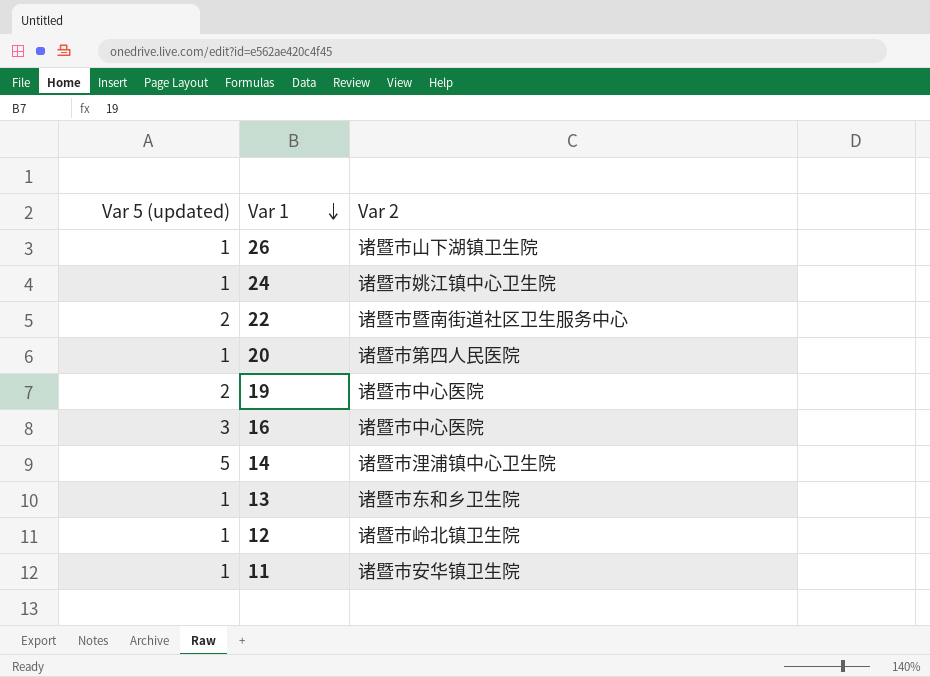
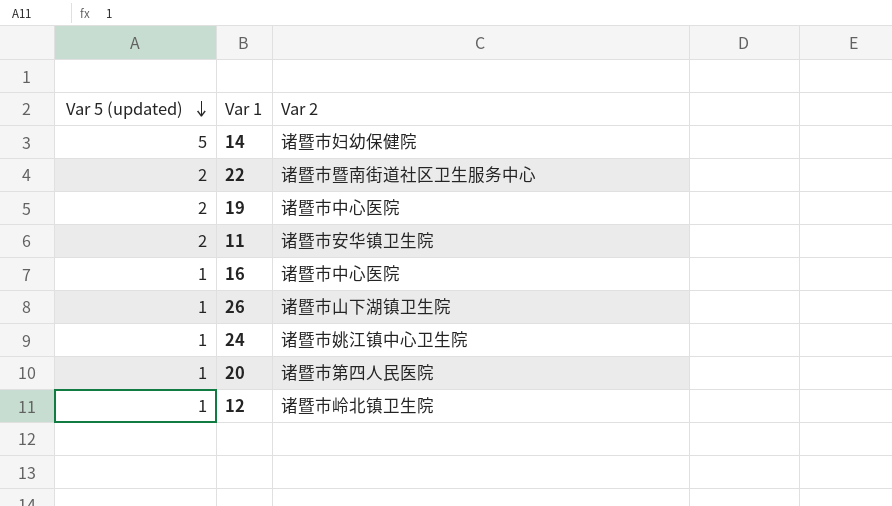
row order: Var 1 descending -> Var 5 (updated) descending
row 13: 1 | 诸暨市东和乡卫生院 -> none
14 | Var 2: 诸暨市浬浦镇中心卫生院 -> 诸暨市妇幼保健院
11 | Var 5 (updated): 1 -> 2
16 | Var 5 (updated): 3 -> 1

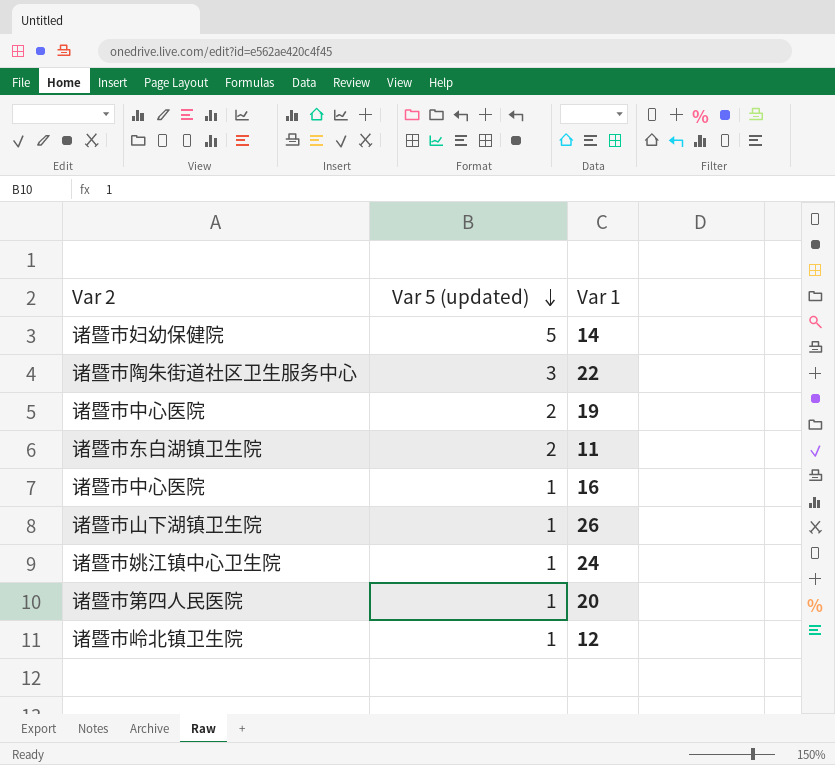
column Var 2 | position: 3 -> 1
22 | Var 2: 诸暨市暨南街道社区卫生服务中心 -> 诸暨市陶朱街道社区卫生服务中心
22 | Var 5 (updated): 2 -> 3
11 | Var 2: 诸暨市安华镇卫生院 -> 诸暨市东白湖镇卫生院

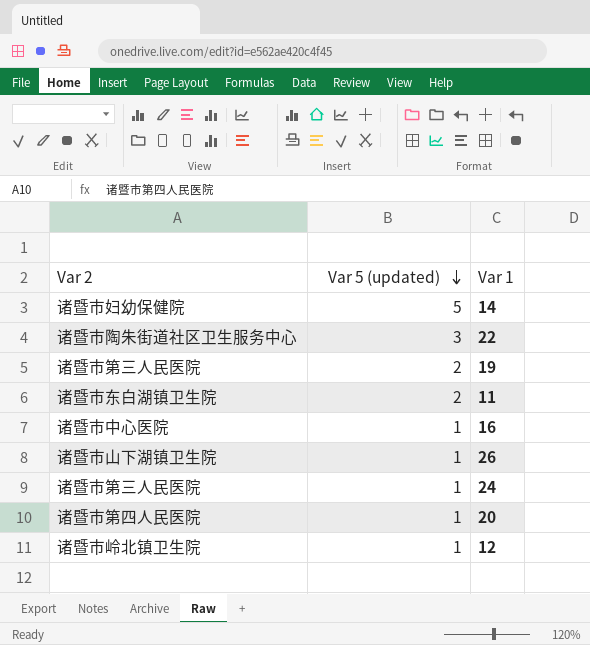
19 | Var 2: 诸暨市中心医院 -> 诸暨市第三人民医院
24 | Var 2: 诸暨市姚江镇中心卫生院 -> 诸暨市第三人民医院

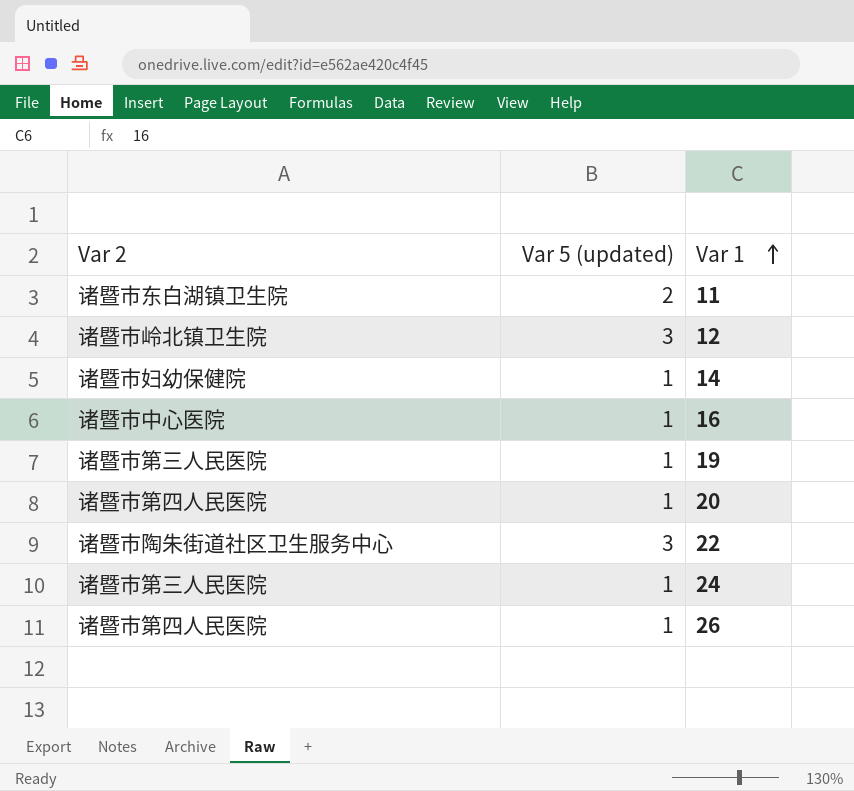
row order: Var 5 (updated) descending -> Var 1 ascending
12 | Var 5 (updated): 1 -> 3
14 | Var 5 (updated): 5 -> 1
19 | Var 5 (updated): 2 -> 1
26 | Var 2: 诸暨市山下湖镇卫生院 -> 诸暨市第四人民医院

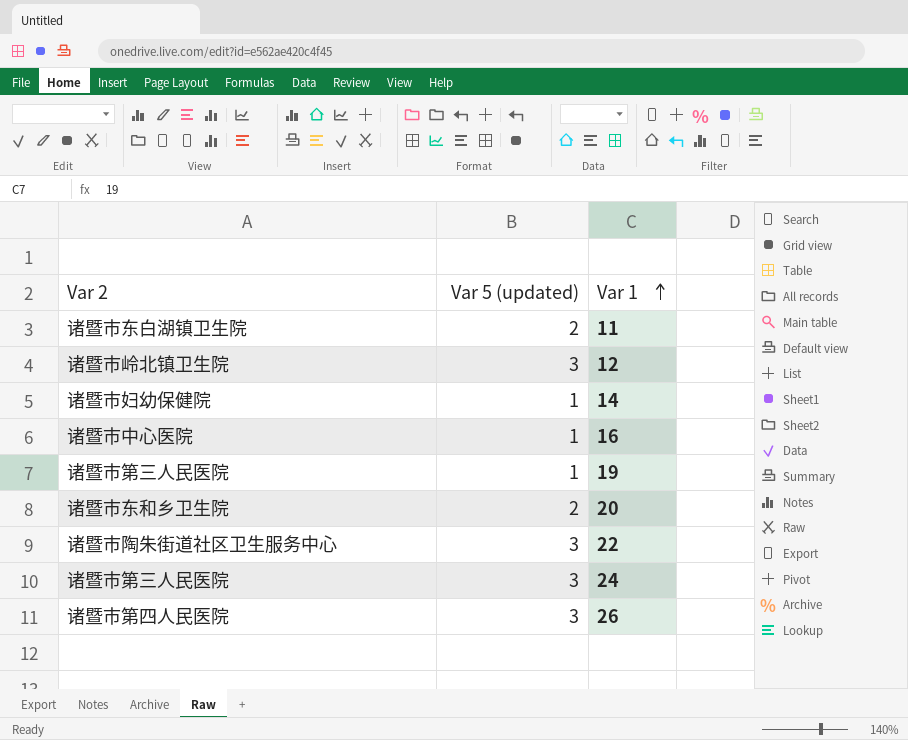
20 | Var 2: 诸暨市第四人民医院 -> 诸暨市东和乡卫生院
20 | Var 5 (updated): 1 -> 2
24 | Var 5 (updated): 1 -> 3
26 | Var 5 (updated): 1 -> 3

